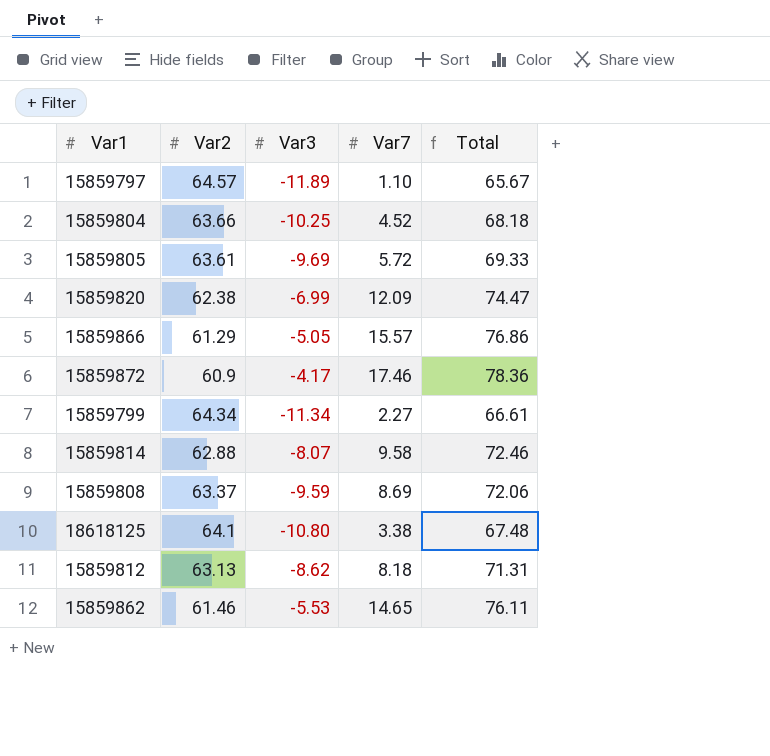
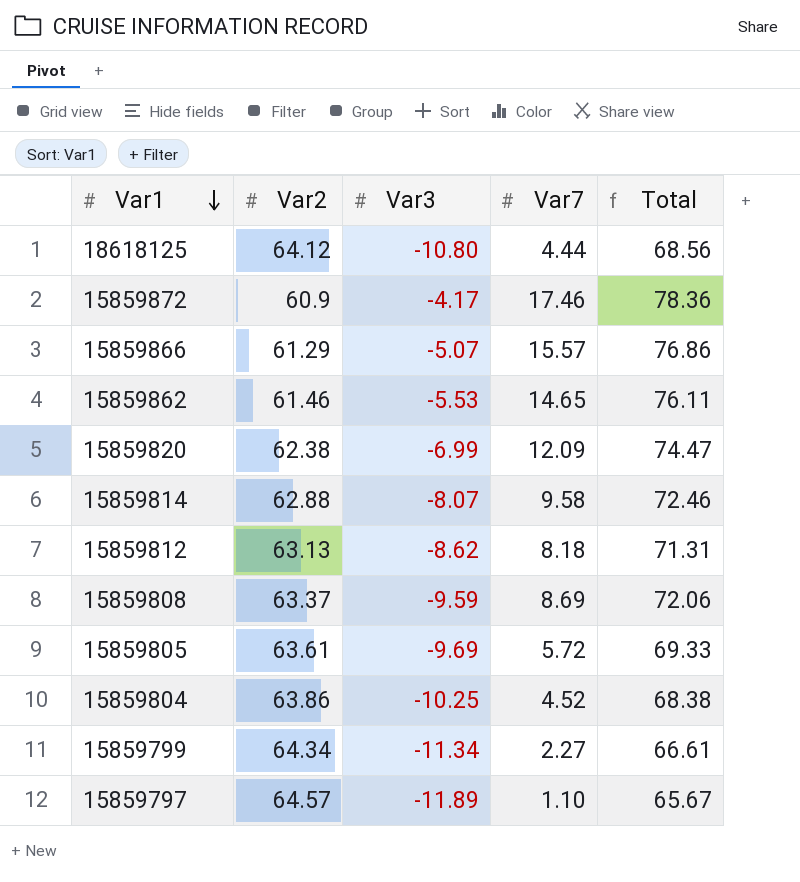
row order: none -> Var1 descending
18618125 | Var2: 64.1 -> 64.12
18618125 | Var7: 3.38 -> 4.44
18618125 | Total: 67.48 -> 68.56
15859866 | Var3: -5.05 -> -5.07
15859804 | Var2: 63.66 -> 63.86
15859804 | Total: 68.18 -> 68.38

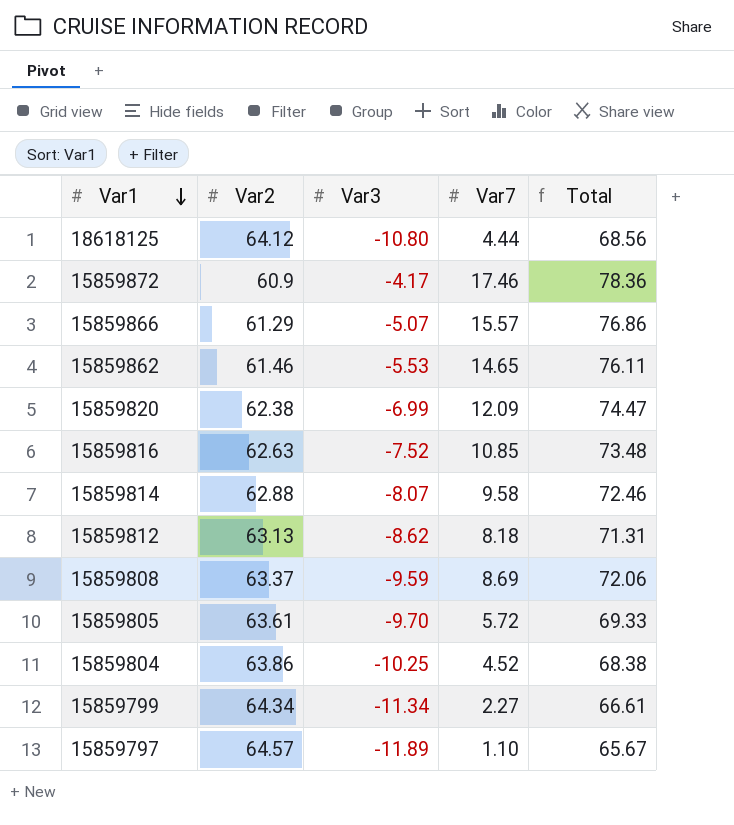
row 15859816: none -> 62.63 | -7.52 | 10.85 | 73.48
15859805 | Var3: -9.69 -> -9.70

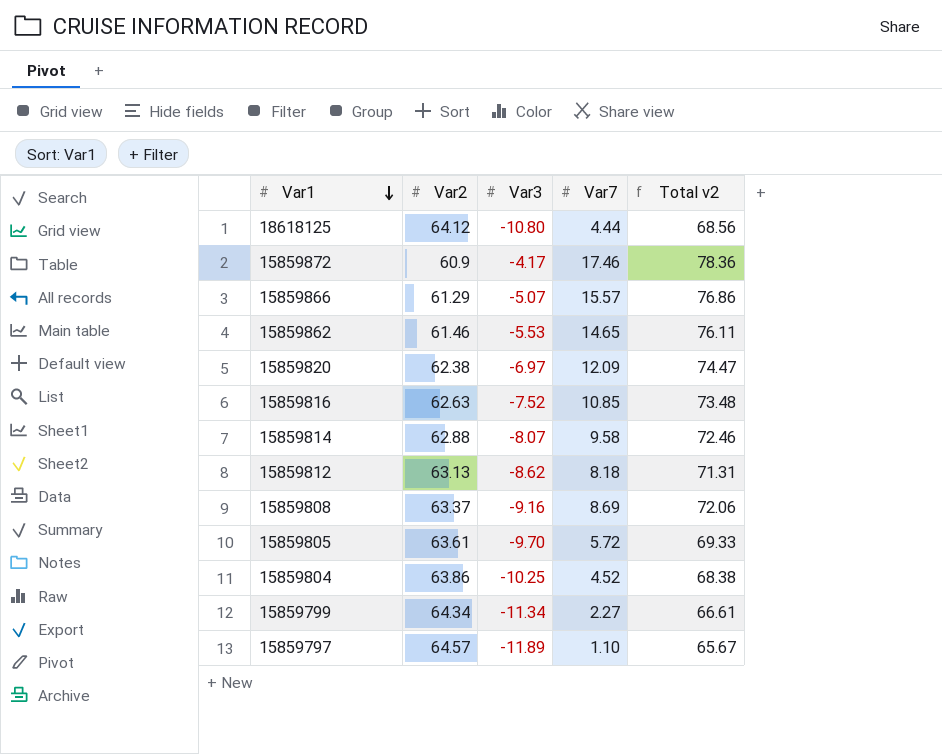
column name: Total -> Total v2
15859820 | Var3: -6.99 -> -6.97
15859808 | Var3: -9.59 -> -9.16

